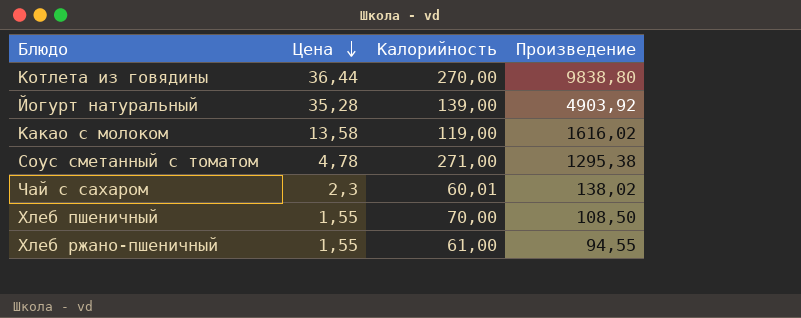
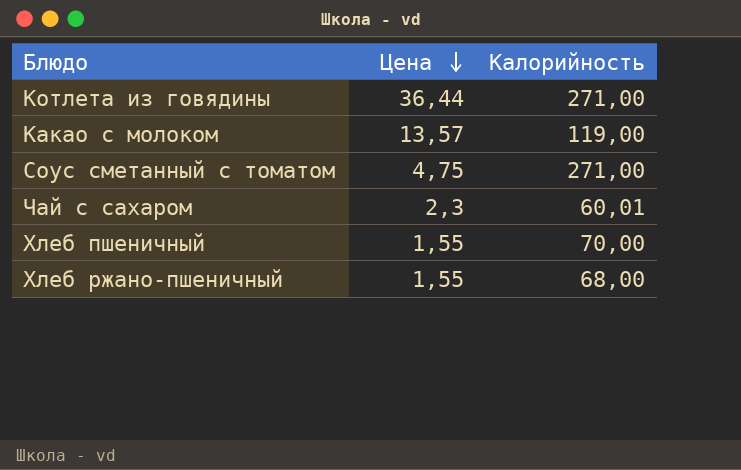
column Произведение | formula: [Цена] * [Калорийность] -> none
row Йогурт натуральный: 35,28 | 139,00 | 4903,92 -> none
Котлета из говядины | Калорийность: 270,00 -> 271,00
Какао с молоком | Цена: 13,58 -> 13,57
Соус сметанный с томатом | Цена: 4,78 -> 4,75
Хлеб ржано-пшеничный | Калорийность: 61,00 -> 68,00

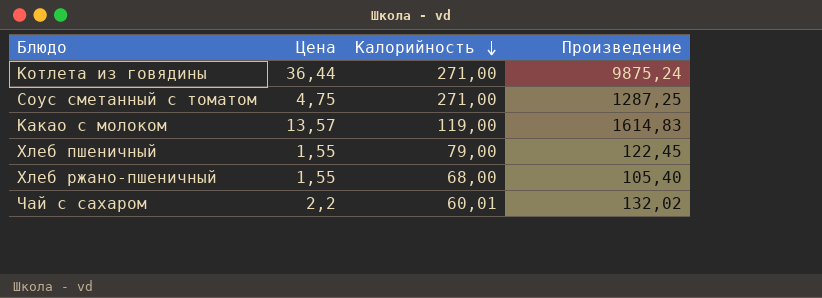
row order: Цена descending -> Калорийность descending
column Произведение | formula: none -> [Цена] * [Калорийность]
Хлеб пшеничный | Калорийность: 70,00 -> 79,00
Чай с сахаром | Цена: 2,3 -> 2,2

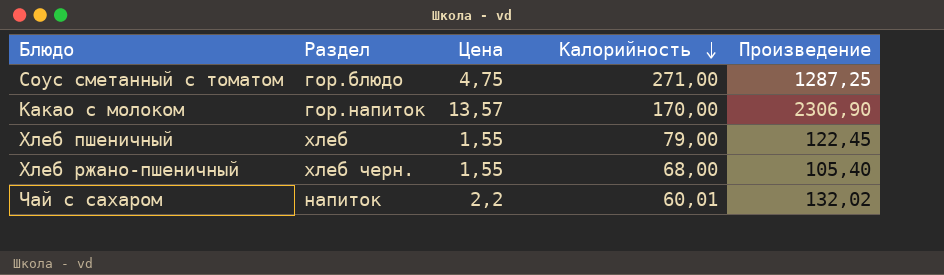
column Раздел | position: none -> 2
row Котлета из говядины: 36,44 | 271,00 | 9875,24 -> none
Какао с молоком | Калорийность: 119,00 -> 170,00
Какао с молоком | Произведение: 1614,83 -> 2306,90

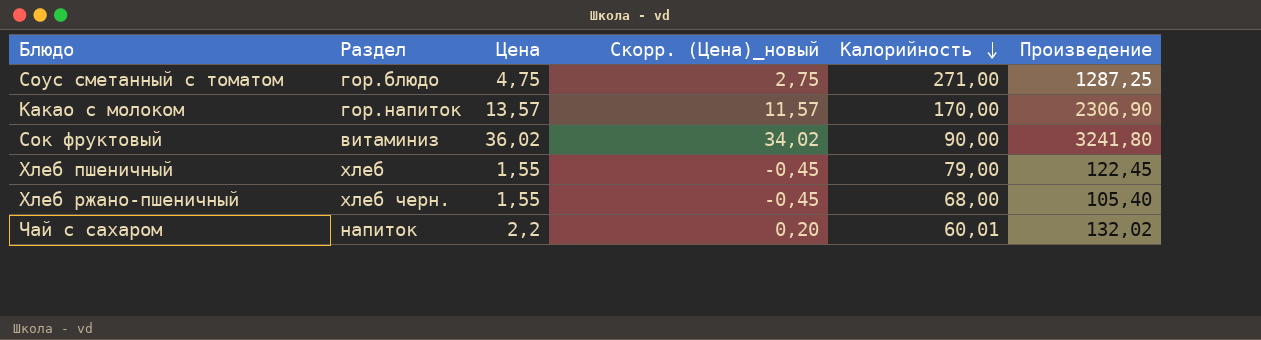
column Скорр. (Цена)_новый | formula: none -> [Цена] - 2
row Сок фруктовый: none -> витаминиз | 36,02 | 34,02 | 90,00 | 3241,80

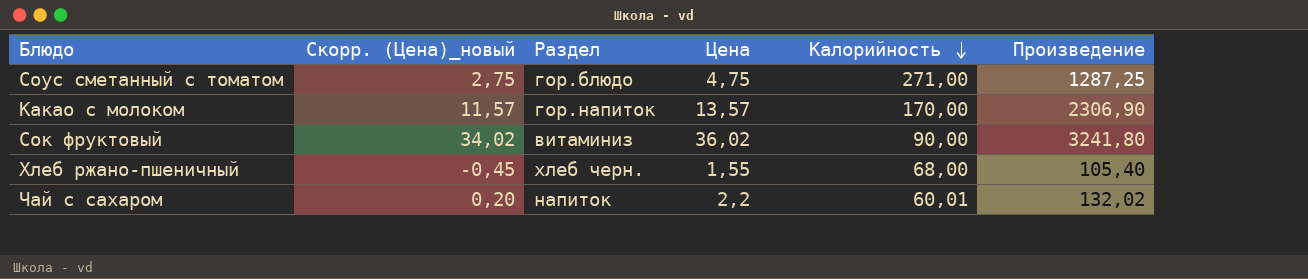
column Скорр. (Цена)_новый | position: 4 -> 2
row Хлеб пшеничный: хлеб | 1,55 | -0,45 | 79,00 | 122,45 -> none

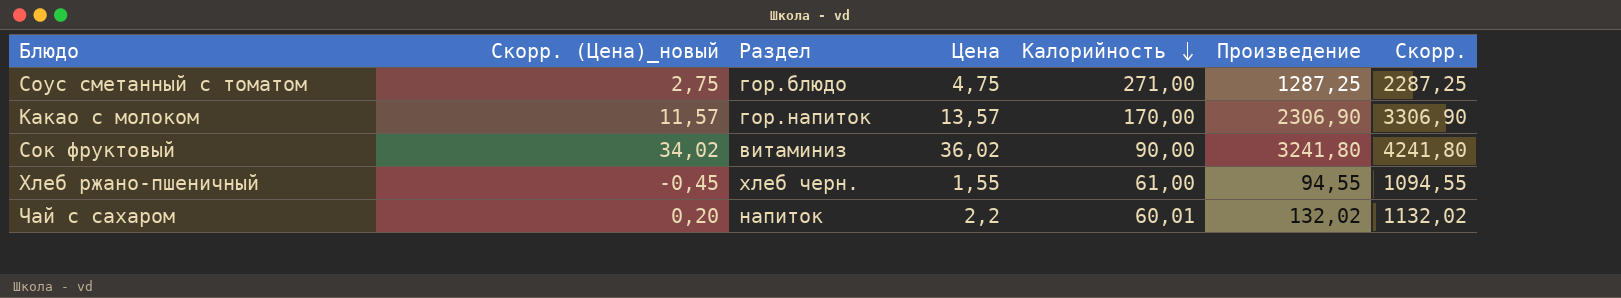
column Скорр. | formula: none -> [Произведение] + 1000
Хлеб ржано-пшеничный | Калорийность: 68,00 -> 61,00
Хлеб ржано-пшеничный | Произведение: 105,40 -> 94,55

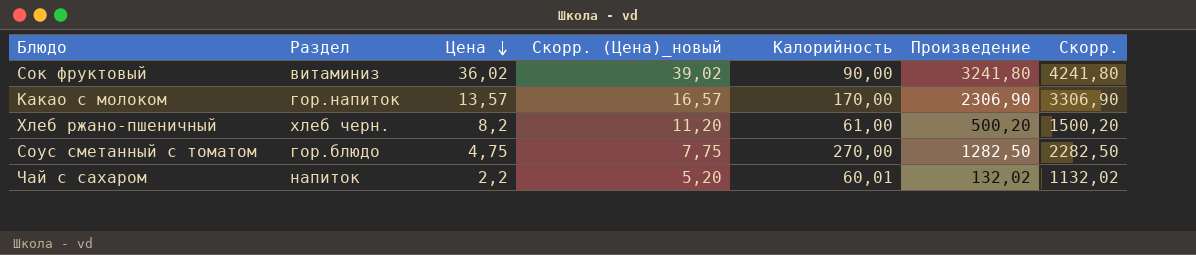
row order: Калорийность descending -> Цена descending
column Скорр. (Цена)_новый | formula: [Цена] - 2 -> [Цена] + 3
column Скорр. (Цена)_новый | position: 2 -> 4
Хлеб ржано-пшеничный | Цена: 1,55 -> 8,2
Хлеб ржано-пшеничный | Произведение: 94,55 -> 500,20
Хлеб ржано-пшеничный | Скорр.: 1094,55 -> 1500,20
Соус сметанный с томатом | Калорийность: 271,00 -> 270,00
Соус сметанный с томатом | Произведение: 1287,25 -> 1282,50
Соус сметанный с томатом | Скорр.: 2287,25 -> 2282,50

